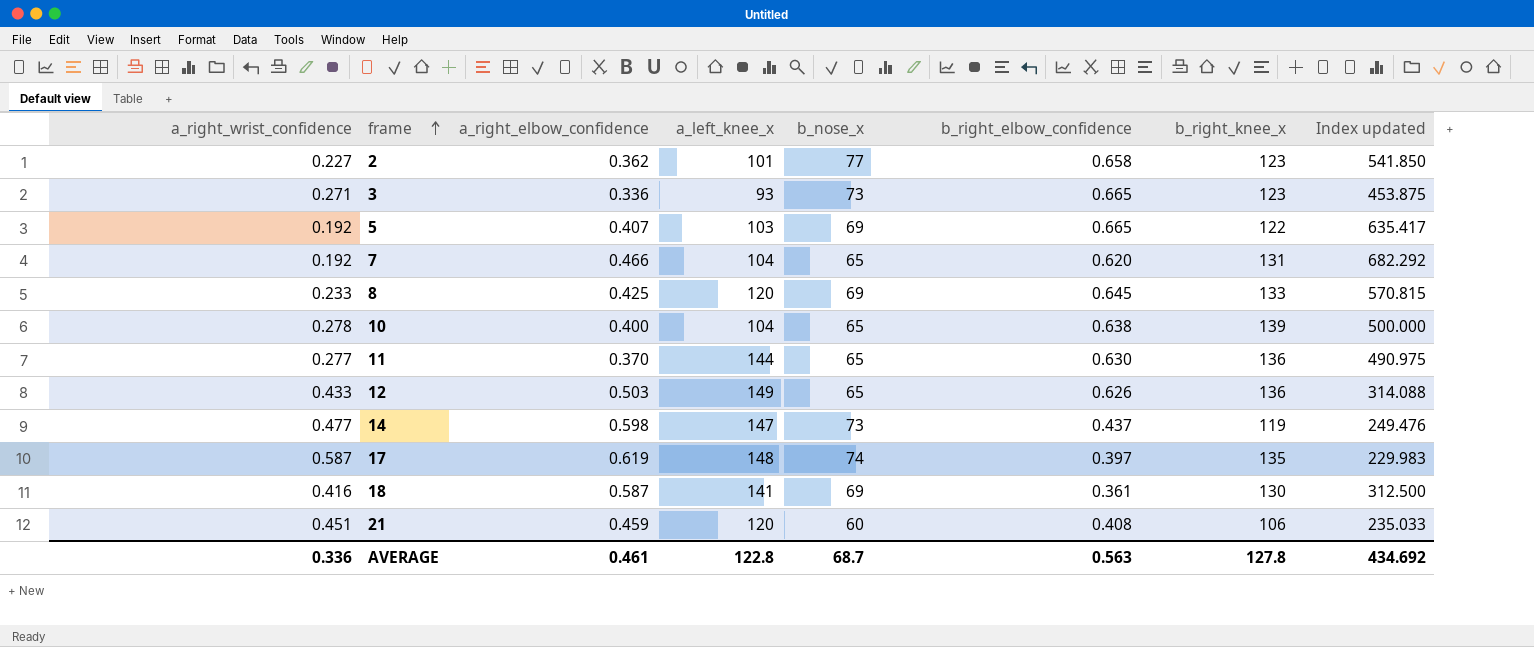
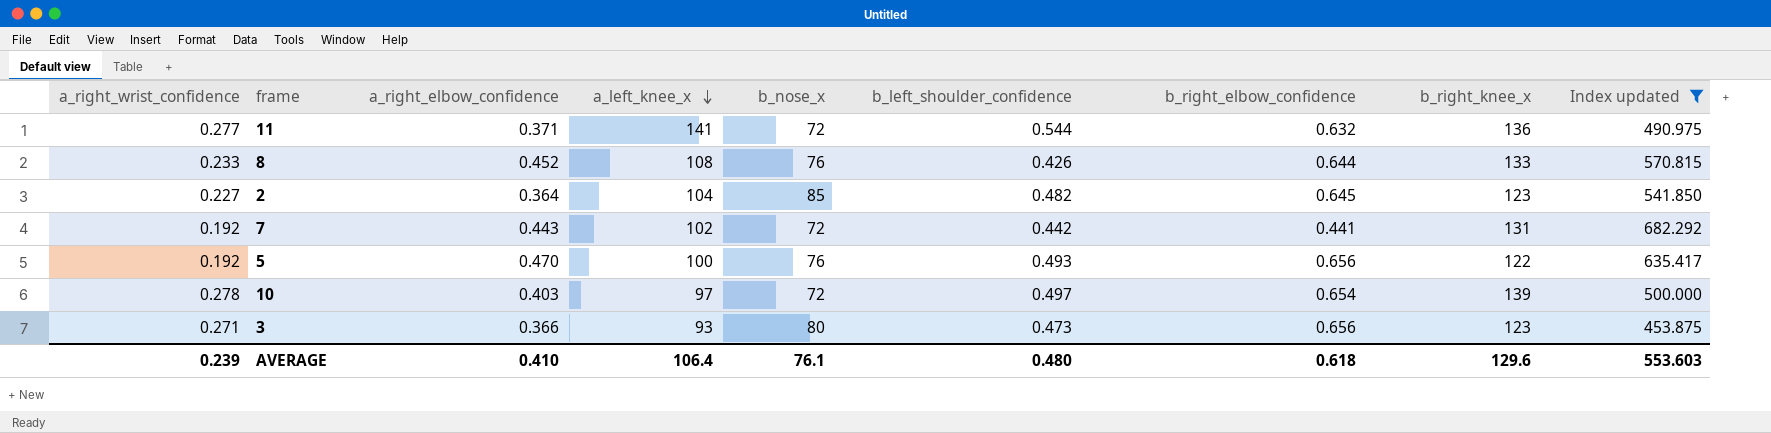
filter: none -> Index updated >= 453.875
row order: frame ascending -> a_left_knee_x descending
column b_left_shoulder_confidence | position: none -> 6
11 | a_right_elbow_confidence: 0.370 -> 0.371
11 | a_left_knee_x: 144 -> 141
11 | b_nose_x: 65 -> 72
11 | b_right_elbow_confidence: 0.630 -> 0.632
8 | a_right_elbow_confidence: 0.425 -> 0.452
8 | a_left_knee_x: 120 -> 108
8 | b_nose_x: 69 -> 76
8 | b_right_elbow_confidence: 0.645 -> 0.644
2 | a_right_elbow_confidence: 0.362 -> 0.364
2 | a_left_knee_x: 101 -> 104
2 | b_nose_x: 77 -> 85
2 | b_right_elbow_confidence: 0.658 -> 0.645
7 | a_right_elbow_confidence: 0.466 -> 0.443
7 | a_left_knee_x: 104 -> 102
7 | b_nose_x: 65 -> 72
7 | b_right_elbow_confidence: 0.620 -> 0.441
5 | a_right_elbow_confidence: 0.407 -> 0.470
5 | a_left_knee_x: 103 -> 100
5 | b_nose_x: 69 -> 76
5 | b_right_elbow_confidence: 0.665 -> 0.656
10 | a_right_elbow_confidence: 0.400 -> 0.403
10 | a_left_knee_x: 104 -> 97
10 | b_nose_x: 65 -> 72
10 | b_right_elbow_confidence: 0.638 -> 0.654
3 | a_right_elbow_confidence: 0.336 -> 0.366
3 | b_nose_x: 73 -> 80
3 | b_right_elbow_confidence: 0.665 -> 0.656
AVERAGE | a_right_wrist_confidence: 0.336 -> 0.239
AVERAGE | a_right_elbow_confidence: 0.461 -> 0.410
AVERAGE | a_left_knee_x: 122.8 -> 106.4
AVERAGE | b_nose_x: 68.7 -> 76.1
AVERAGE | b_right_elbow_confidence: 0.563 -> 0.618
AVERAGE | b_right_knee_x: 127.8 -> 129.6
AVERAGE | Index updated: 434.692 -> 553.603

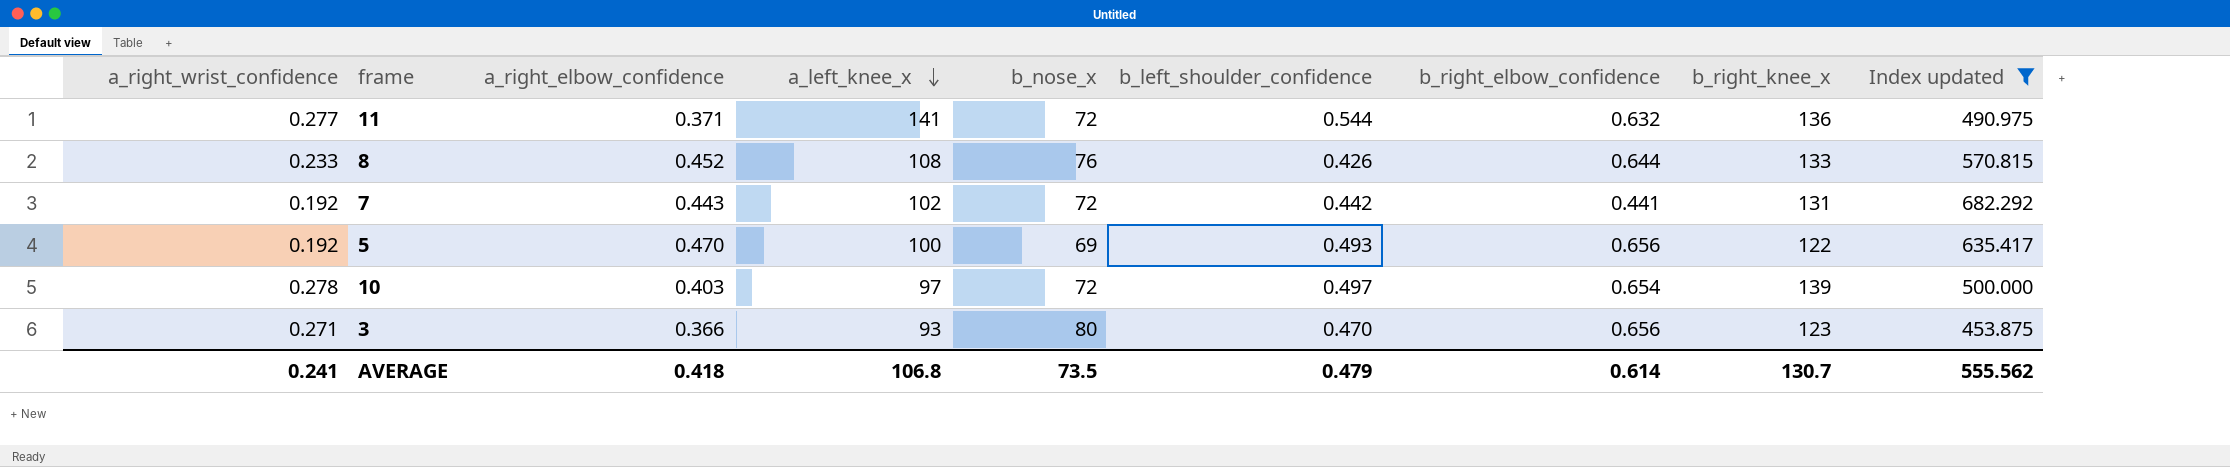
row 2: 0.227 | 0.364 | 104 | 85 | 0.482 | 0.645 | 123 | 541.850 -> none
5 | b_nose_x: 76 -> 69
3 | b_left_shoulder_confidence: 0.473 -> 0.470
AVERAGE | a_right_wrist_confidence: 0.239 -> 0.241
AVERAGE | a_right_elbow_confidence: 0.410 -> 0.418
AVERAGE | a_left_knee_x: 106.4 -> 106.8
AVERAGE | b_nose_x: 76.1 -> 73.5
AVERAGE | b_left_shoulder_confidence: 0.480 -> 0.479
AVERAGE | b_right_elbow_confidence: 0.618 -> 0.614
AVERAGE | b_right_knee_x: 129.6 -> 130.7
AVERAGE | Index updated: 553.603 -> 555.562

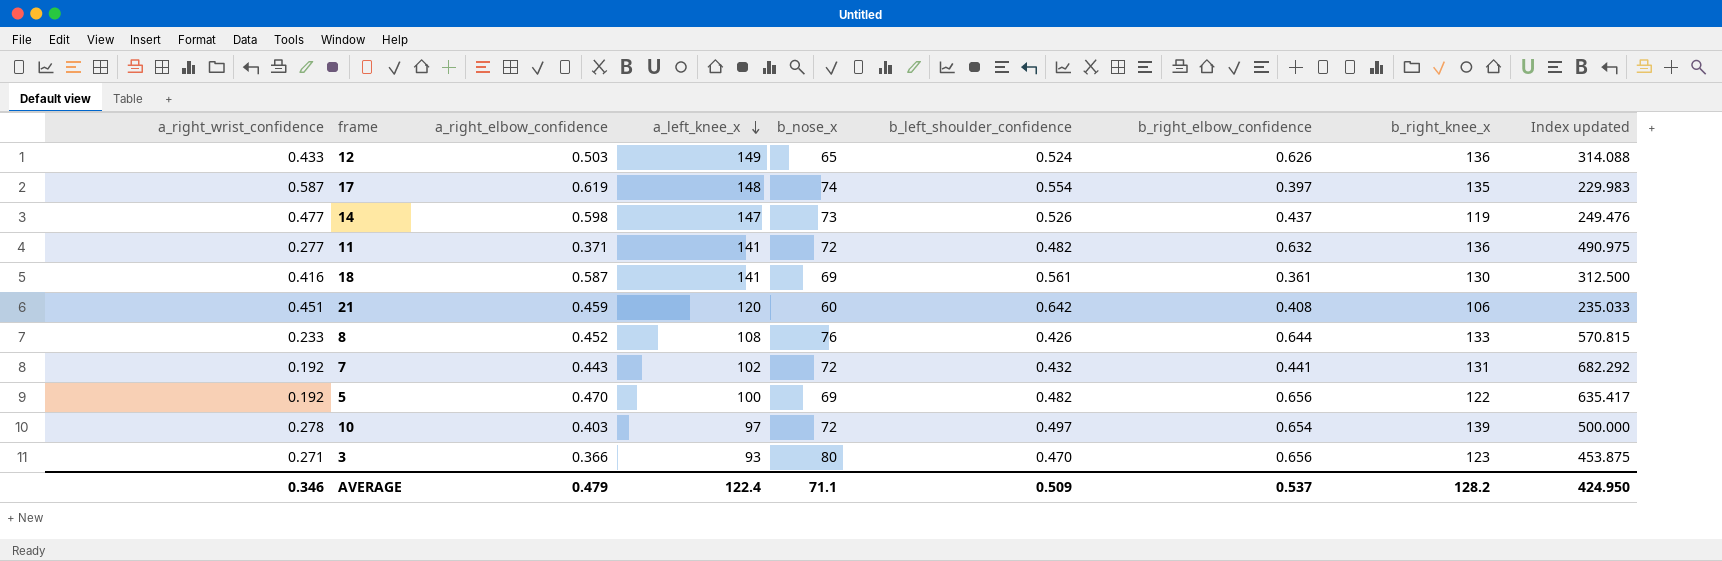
filter: Index updated >= 453.875 -> none
11 | b_left_shoulder_confidence: 0.544 -> 0.482
7 | b_left_shoulder_confidence: 0.442 -> 0.432
5 | b_left_shoulder_confidence: 0.493 -> 0.482
AVERAGE | a_right_wrist_confidence: 0.241 -> 0.346
AVERAGE | a_right_elbow_confidence: 0.418 -> 0.479
AVERAGE | a_left_knee_x: 106.8 -> 122.4
AVERAGE | b_nose_x: 73.5 -> 71.1
AVERAGE | b_left_shoulder_confidence: 0.479 -> 0.509
AVERAGE | b_right_elbow_confidence: 0.614 -> 0.537
AVERAGE | b_right_knee_x: 130.7 -> 128.2
AVERAGE | Index updated: 555.562 -> 424.950

